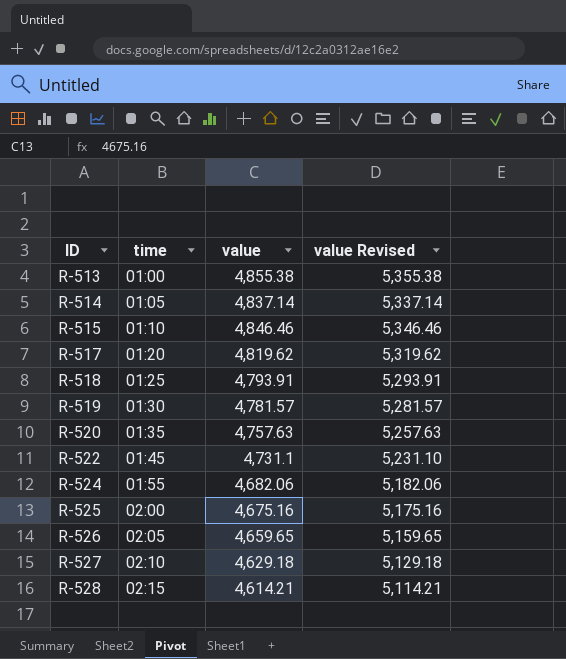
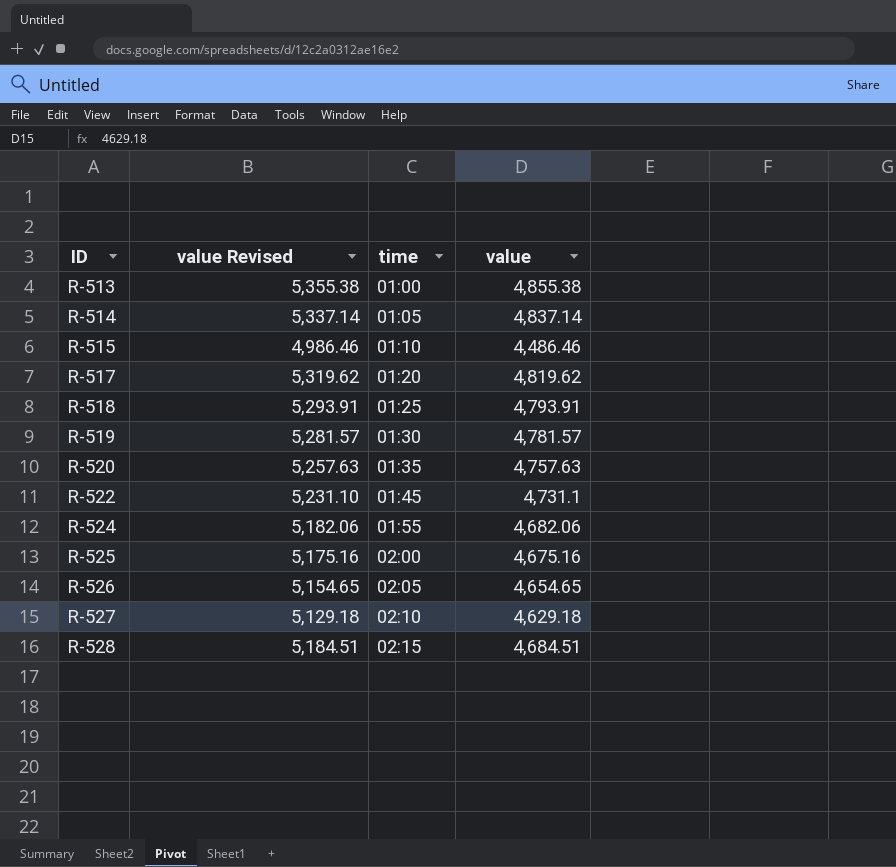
column value Revised | position: 4 -> 2
R-515 | value Revised: 5,346.46 -> 4,986.46
R-515 | value: 4,846.46 -> 4,486.46
R-526 | value Revised: 5,159.65 -> 5,154.65
R-526 | value: 4,659.65 -> 4,654.65
R-528 | value Revised: 5,114.21 -> 5,184.51
R-528 | value: 4,614.21 -> 4,684.51

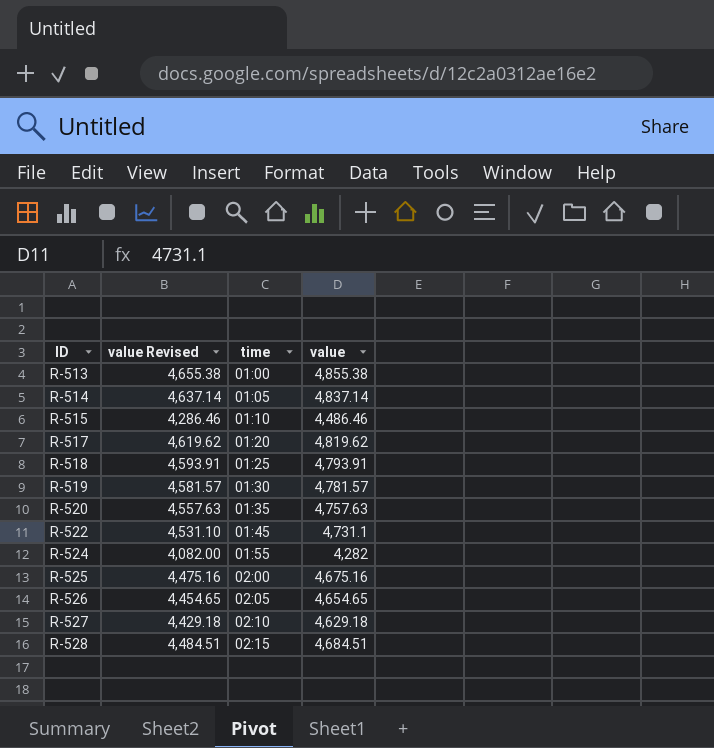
column value Revised | formula: [value] + 500 -> [value] - 200
R-524 | value: 4,682.06 -> 4,282

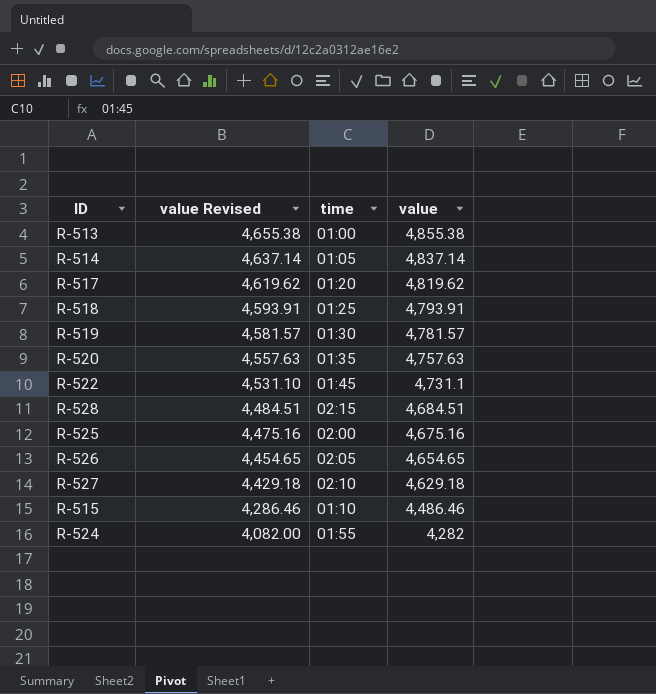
row order: ID ascending -> value Revised descending

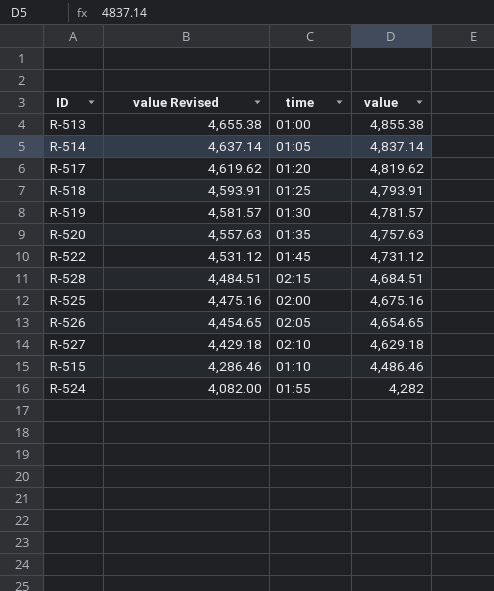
R-522 | value Revised: 4,531.10 -> 4,531.12
R-522 | value: 4,731.1 -> 4,731.12

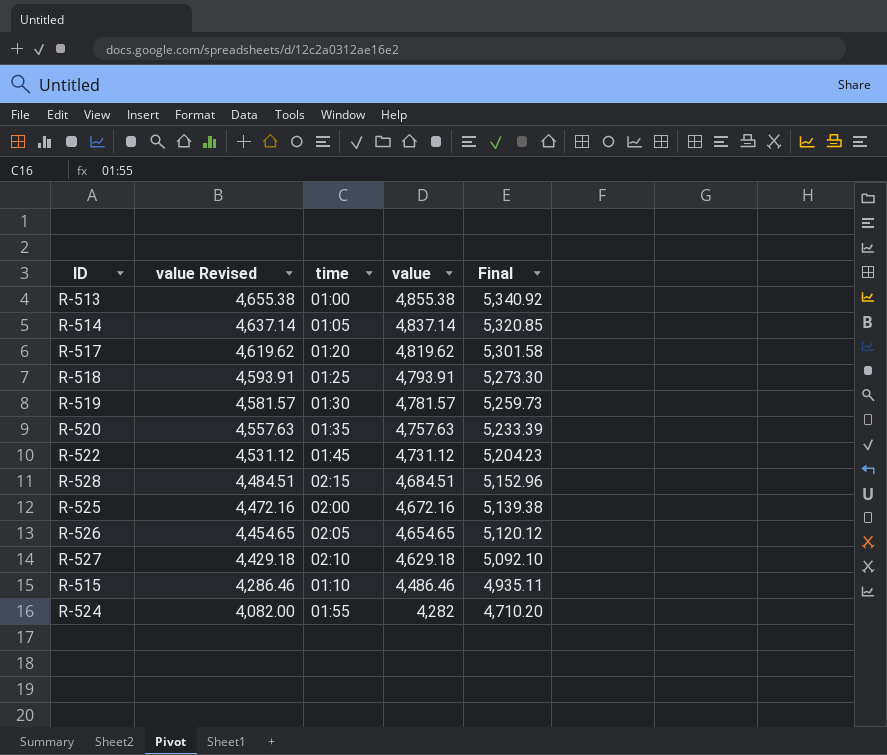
column Final | formula: none -> [value] * 1.1
R-525 | value Revised: 4,475.16 -> 4,472.16
R-525 | value: 4,675.16 -> 4,672.16

